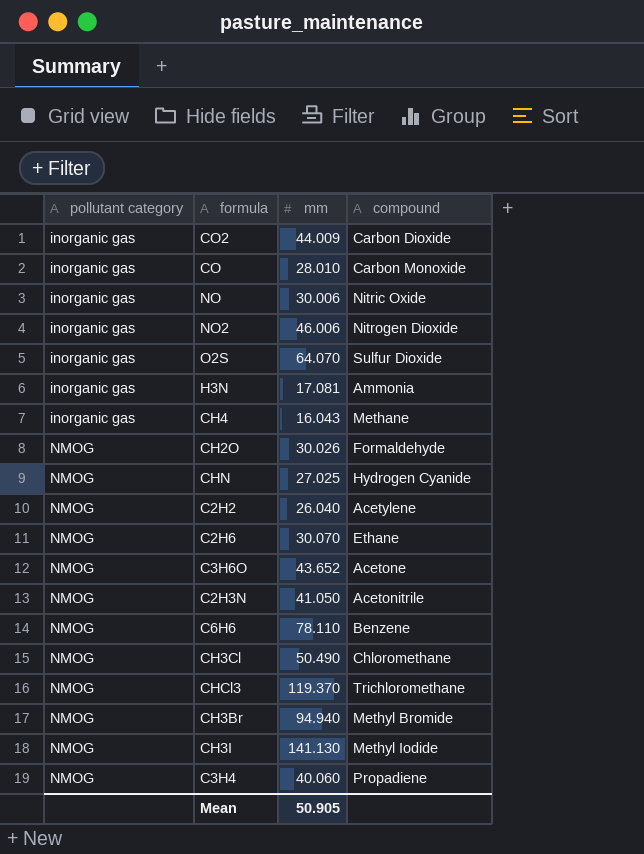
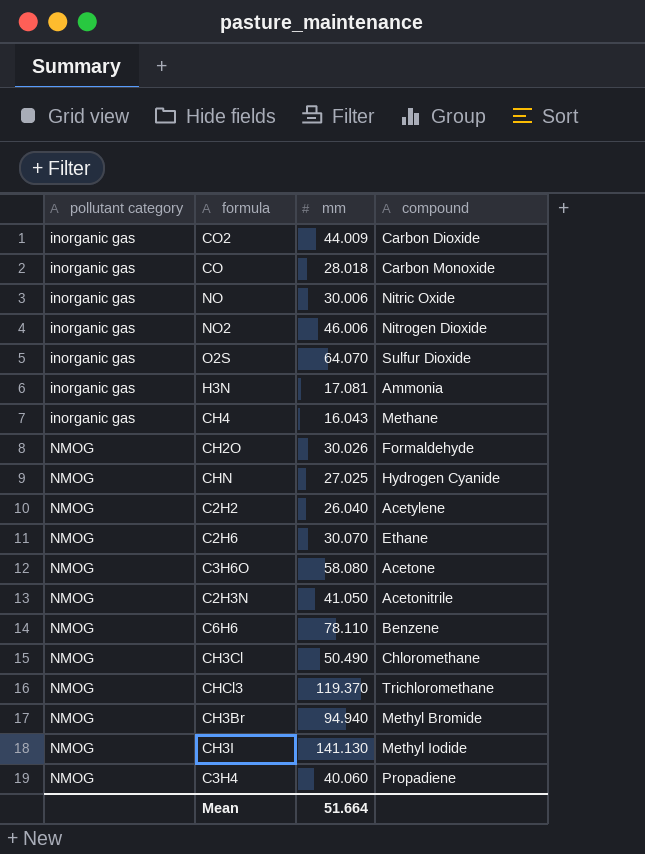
CO | mm: 28.010 -> 28.018
C3H6O | mm: 43.652 -> 58.080
Mean | mm: 50.905 -> 51.664

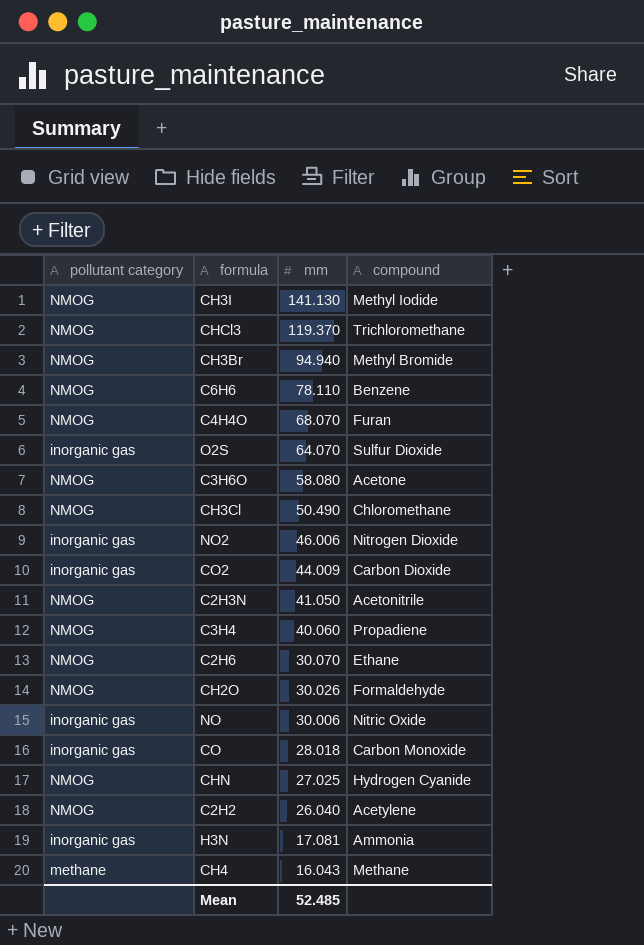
row order: pollutant category ascending -> mm descending
row C4H4O: none -> NMOG | 68.070 | Furan
CH4 | pollutant category: inorganic gas -> methane
Mean | mm: 51.664 -> 52.485

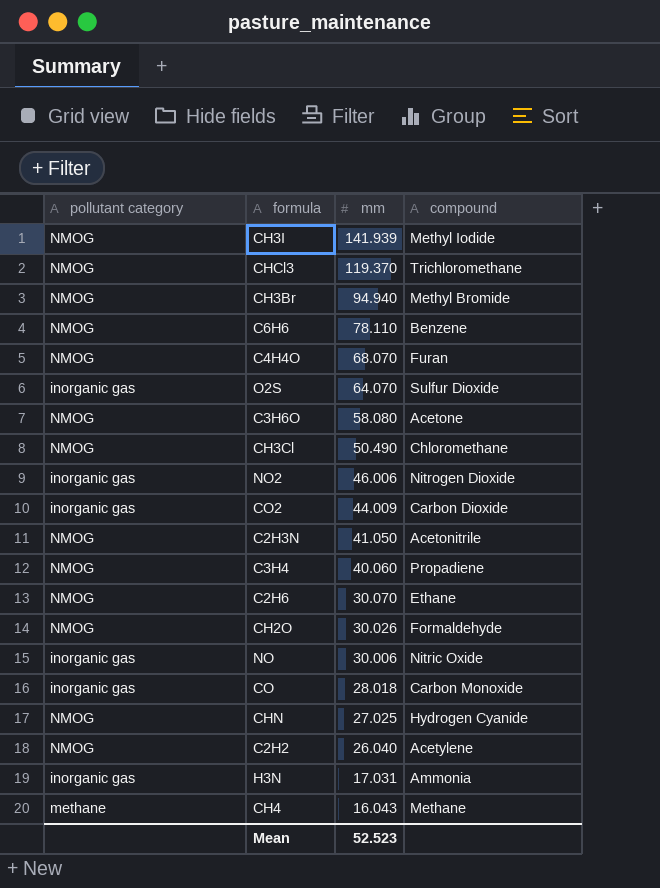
CH3I | mm: 141.130 -> 141.939
H3N | mm: 17.081 -> 17.031
Mean | mm: 52.485 -> 52.523

